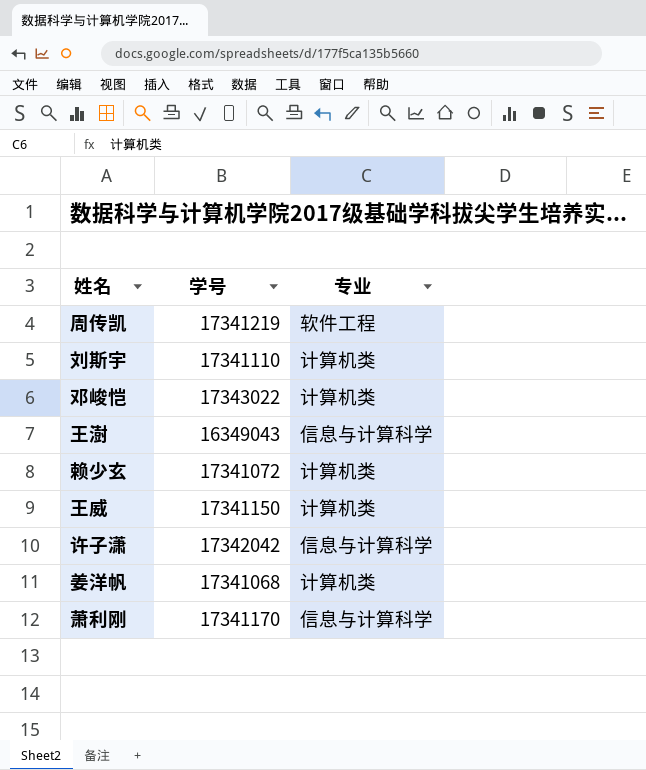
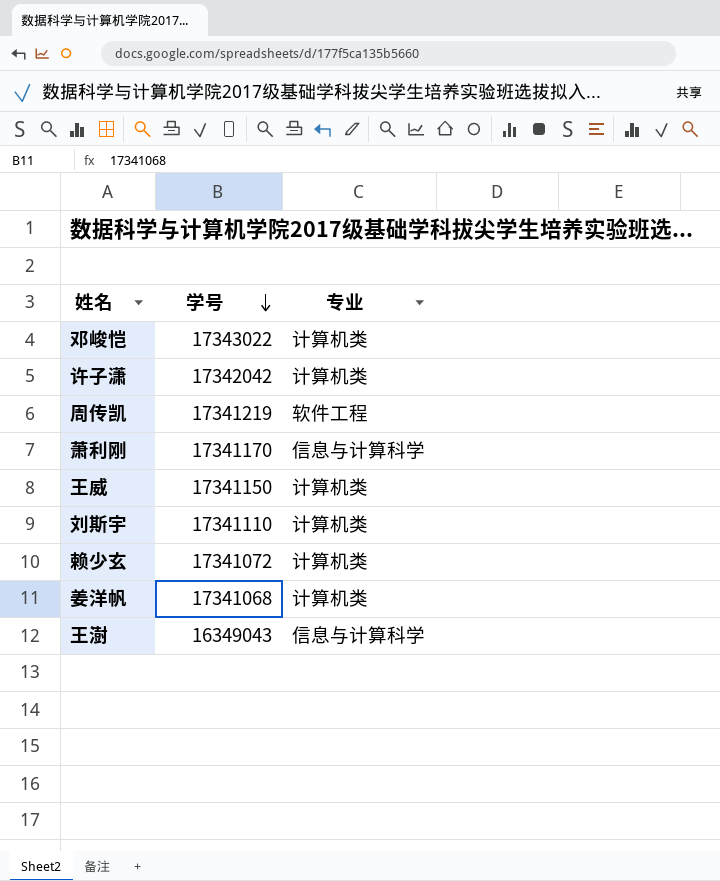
row order: none -> 学号 descending
许子潇 | 专业: 信息与计算科学 -> 计算机类

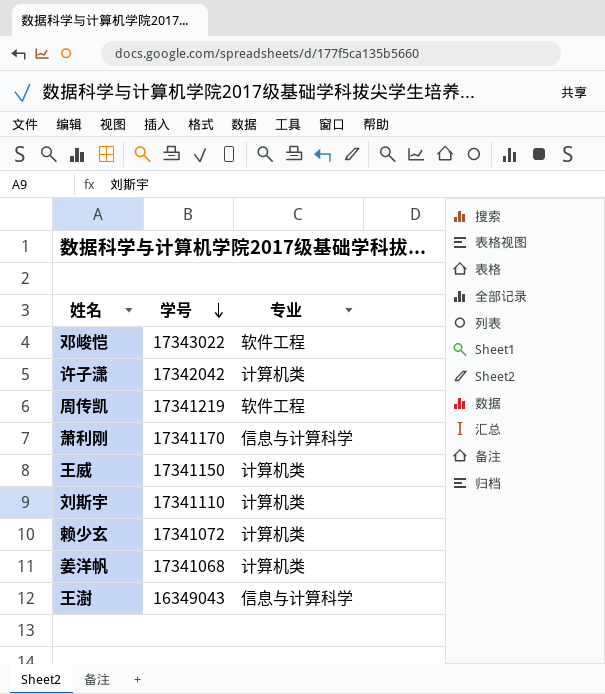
邓峻恺 | 专业: 计算机类 -> 软件工程

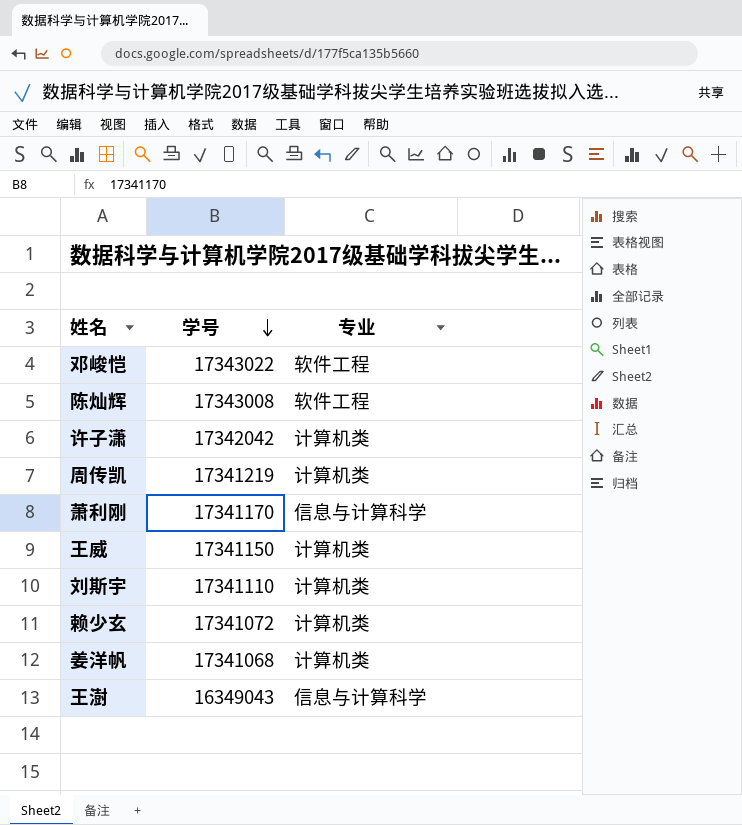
row 陈灿辉: none -> 17343008 | 软件工程
周传凯 | 专业: 软件工程 -> 计算机类

